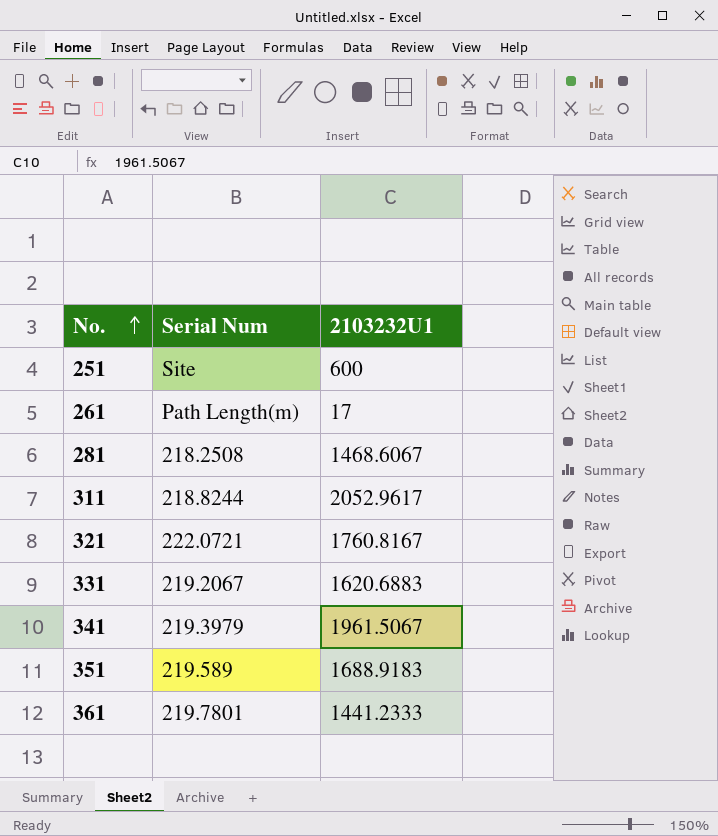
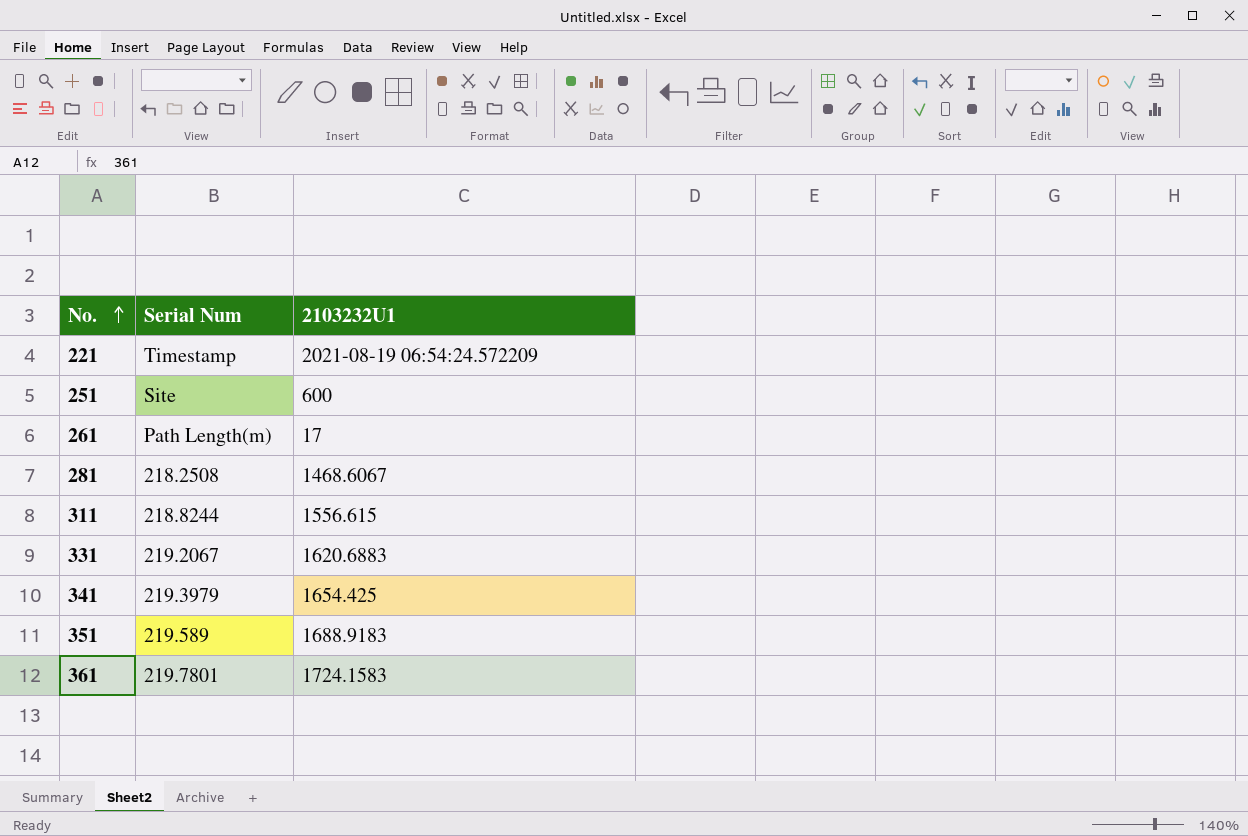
row 321: 222.0721 | 1760.8167 -> none
row 221: none -> Timestamp | 2021-08-19 06:54:24.572209
311 | 2103232U1: 2052.9617 -> 1556.615
341 | 2103232U1: 1961.5067 -> 1654.425
361 | 2103232U1: 1441.2333 -> 1724.1583

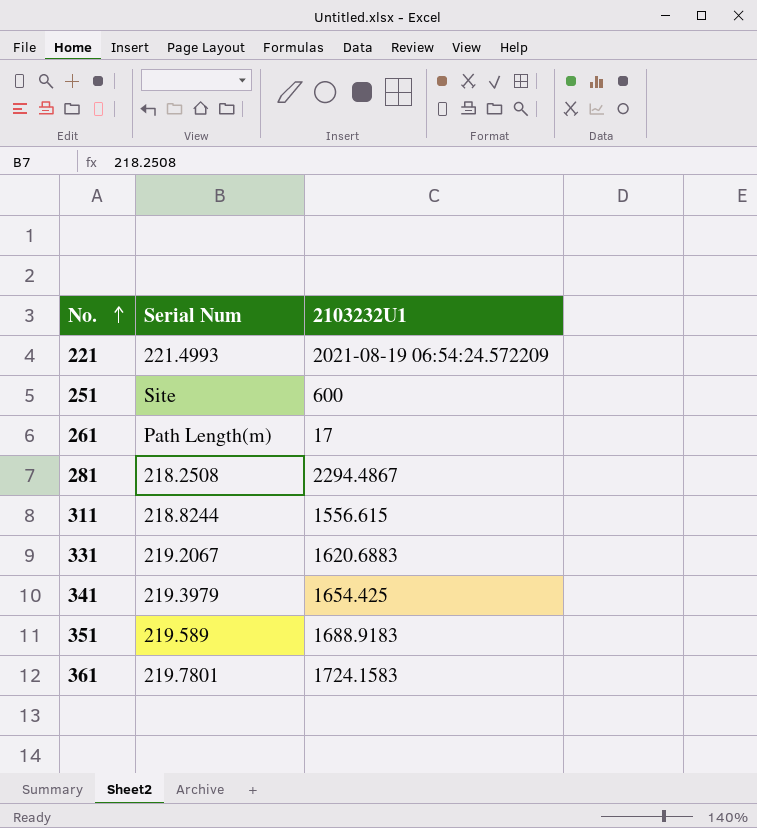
221 | Serial Num: Timestamp -> 221.4993
281 | 2103232U1: 1468.6067 -> 2294.4867

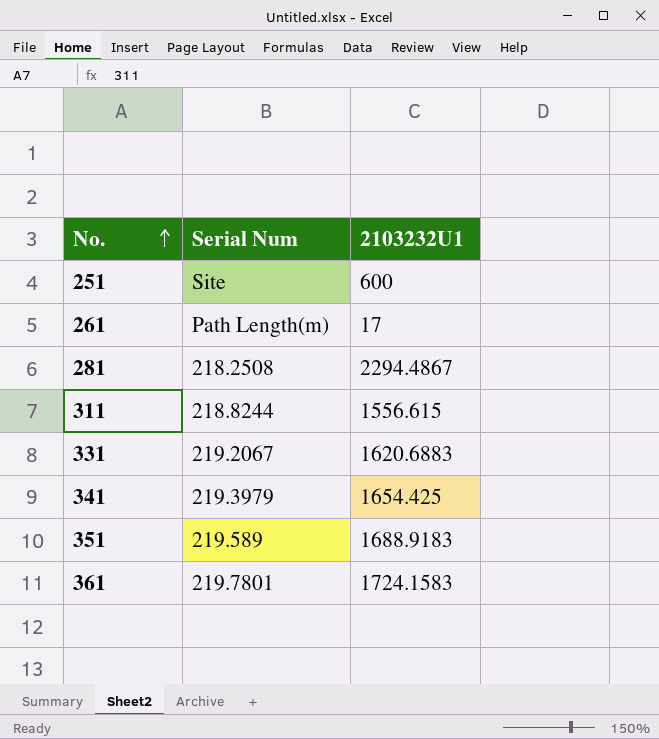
row 221: 221.4993 | 2021-08-19 06:54:24.572209 -> none

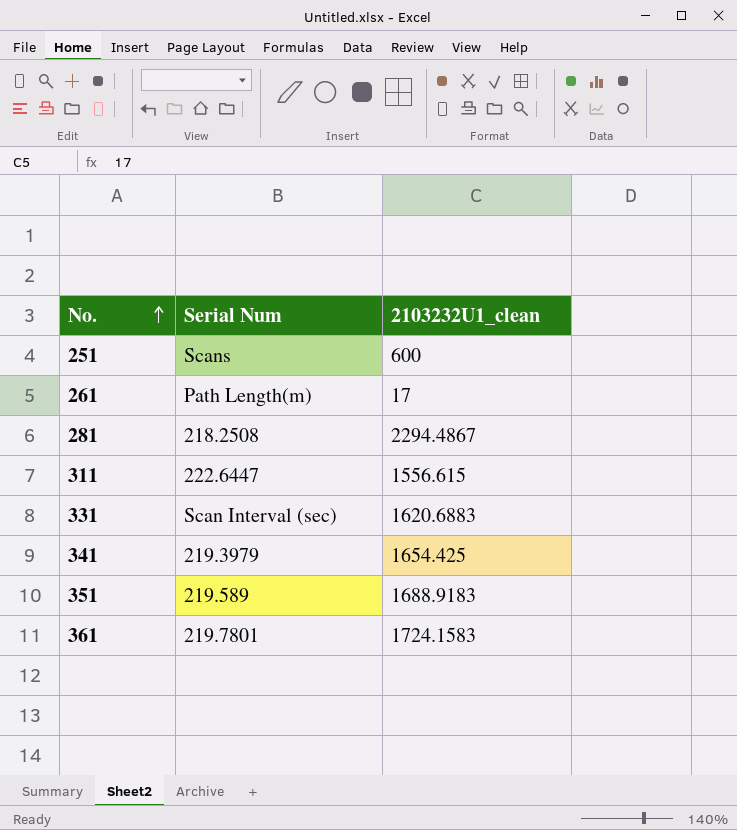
column name: 2103232U1 -> 2103232U1_clean
251 | Serial Num: Site -> Scans
311 | Serial Num: 218.8244 -> 222.6447
331 | Serial Num: 219.2067 -> Scan Interval (sec)

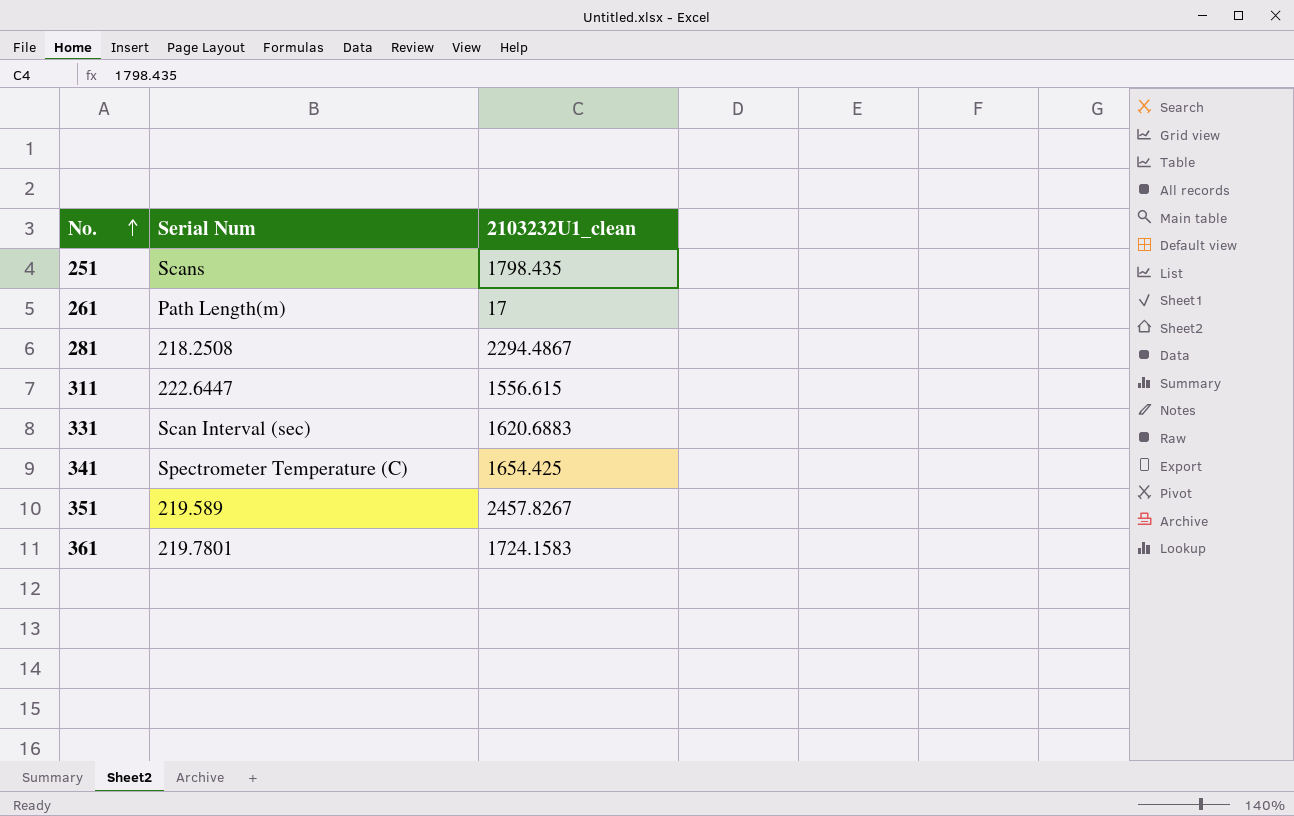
251 | 2103232U1_clean: 600 -> 1798.435
341 | Serial Num: 219.3979 -> Spectrometer Temperature (C)
351 | 2103232U1_clean: 1688.9183 -> 2457.8267

